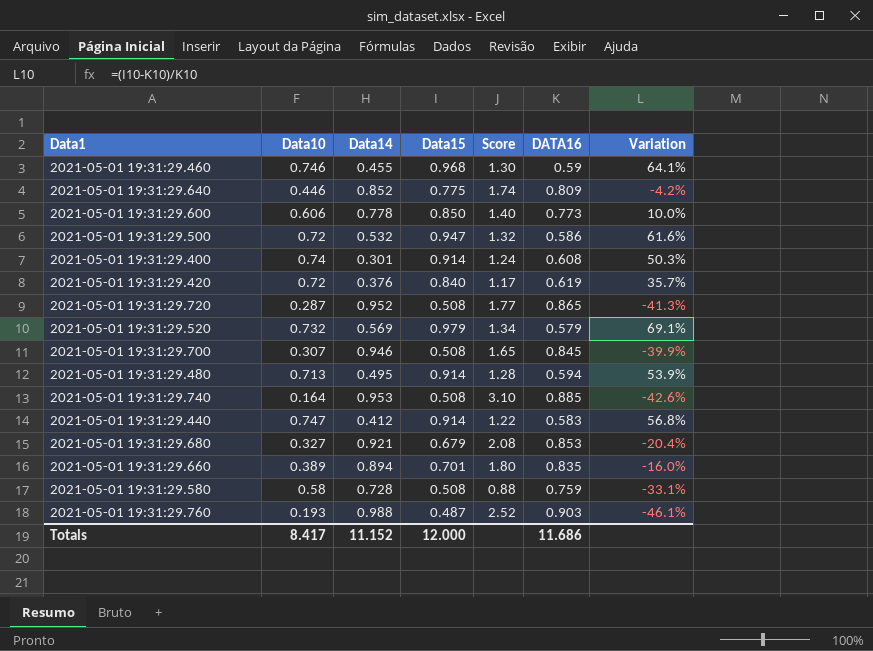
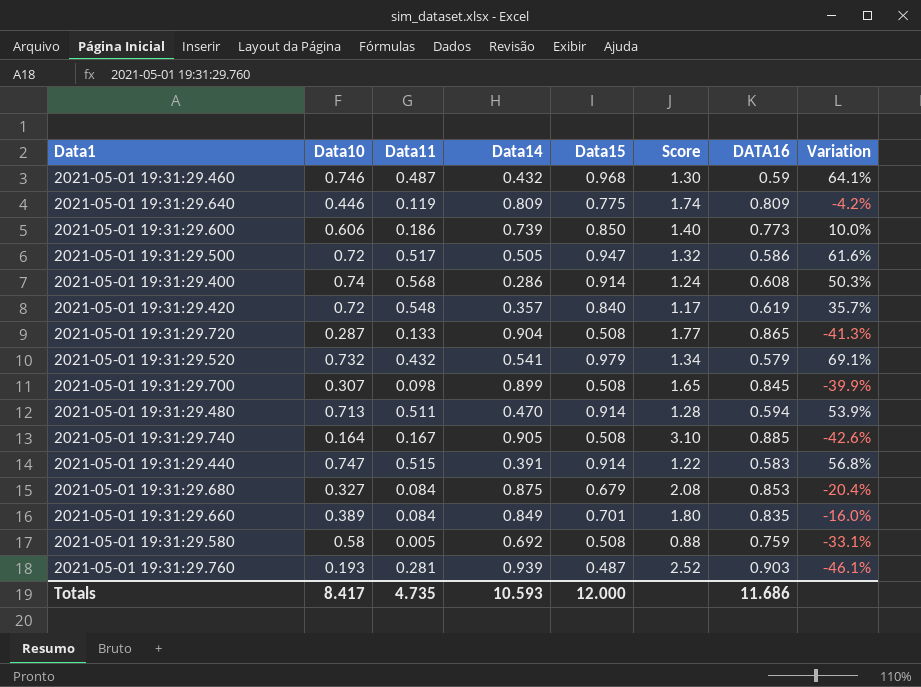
column Data11 | position: none -> 3
2021-05-01 19:31:29.460 | Data14: 0.455 -> 0.432
2021-05-01 19:31:29.640 | Data14: 0.852 -> 0.809
2021-05-01 19:31:29.600 | Data14: 0.778 -> 0.739
2021-05-01 19:31:29.500 | Data14: 0.532 -> 0.505
2021-05-01 19:31:29.400 | Data14: 0.301 -> 0.286
2021-05-01 19:31:29.420 | Data14: 0.376 -> 0.357
2021-05-01 19:31:29.720 | Data14: 0.952 -> 0.904
2021-05-01 19:31:29.520 | Data14: 0.569 -> 0.541
2021-05-01 19:31:29.700 | Data14: 0.946 -> 0.899
2021-05-01 19:31:29.480 | Data14: 0.495 -> 0.470
2021-05-01 19:31:29.740 | Data14: 0.953 -> 0.905
2021-05-01 19:31:29.440 | Data14: 0.412 -> 0.391
2021-05-01 19:31:29.680 | Data14: 0.921 -> 0.875
2021-05-01 19:31:29.660 | Data14: 0.894 -> 0.849
2021-05-01 19:31:29.580 | Data14: 0.728 -> 0.692
2021-05-01 19:31:29.760 | Data14: 0.988 -> 0.939
Totals | Data14: 11.152 -> 10.593

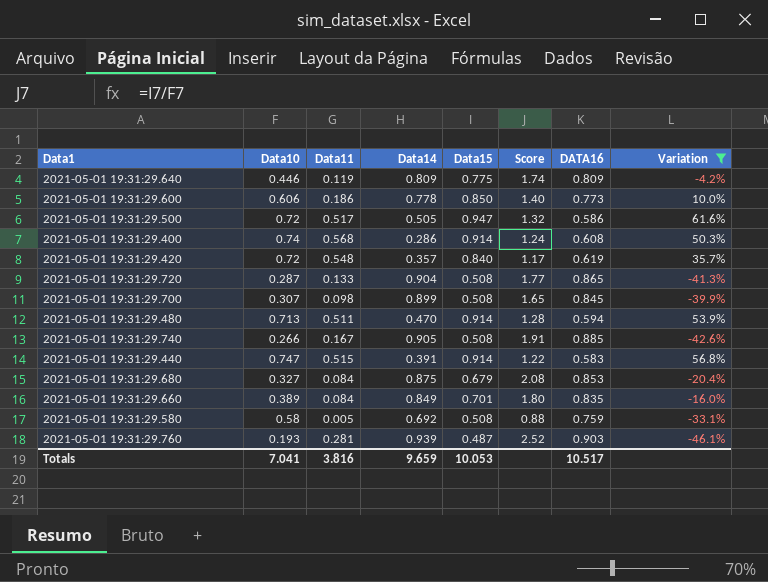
filter: none -> Variation <= 61.6%
2021-05-01 19:31:29.600 | Data14: 0.739 -> 0.778
2021-05-01 19:31:29.740 | Data10: 0.164 -> 0.266
2021-05-01 19:31:29.740 | Score: 3.10 -> 1.91
Totals | Data10: 8.417 -> 7.041
Totals | Data11: 4.735 -> 3.816
Totals | Data14: 10.593 -> 9.659
Totals | Data15: 12.000 -> 10.053
Totals | DATA16: 11.686 -> 10.517

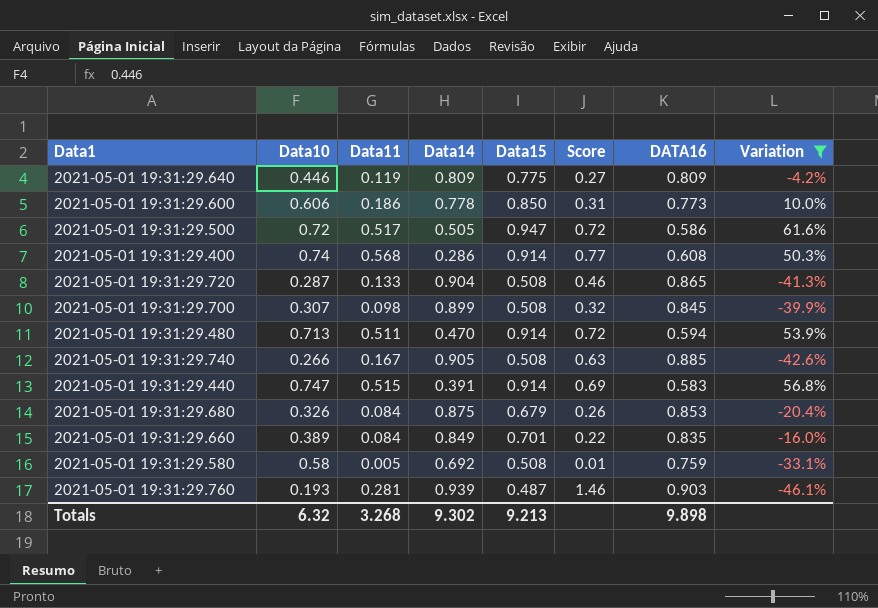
column Score | formula: [Data15] / [Data10] -> [Data11] / [Data10]
row 2021-05-01 19:31:29.420: 0.72 | 0.548 | 0.357 | 0.840 | 1.17 | 0.619 | 35.7% -> none
2021-05-01 19:31:29.680 | Data10: 0.327 -> 0.326
Totals | Data10: 7.041 -> 6.32
Totals | Data11: 3.816 -> 3.268
Totals | Data14: 9.659 -> 9.302
Totals | Data15: 10.053 -> 9.213
Totals | DATA16: 10.517 -> 9.898

